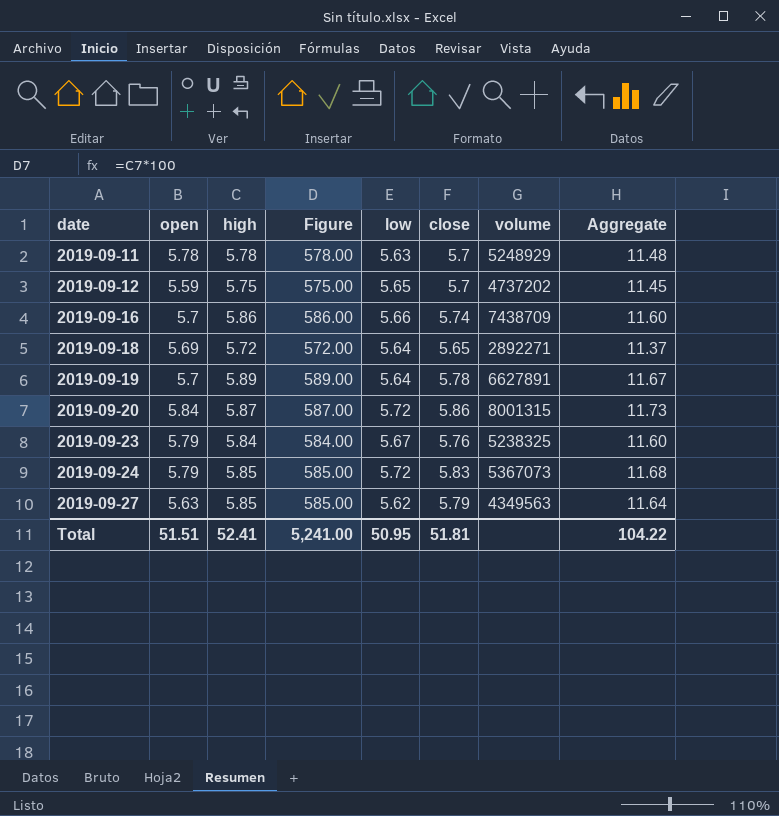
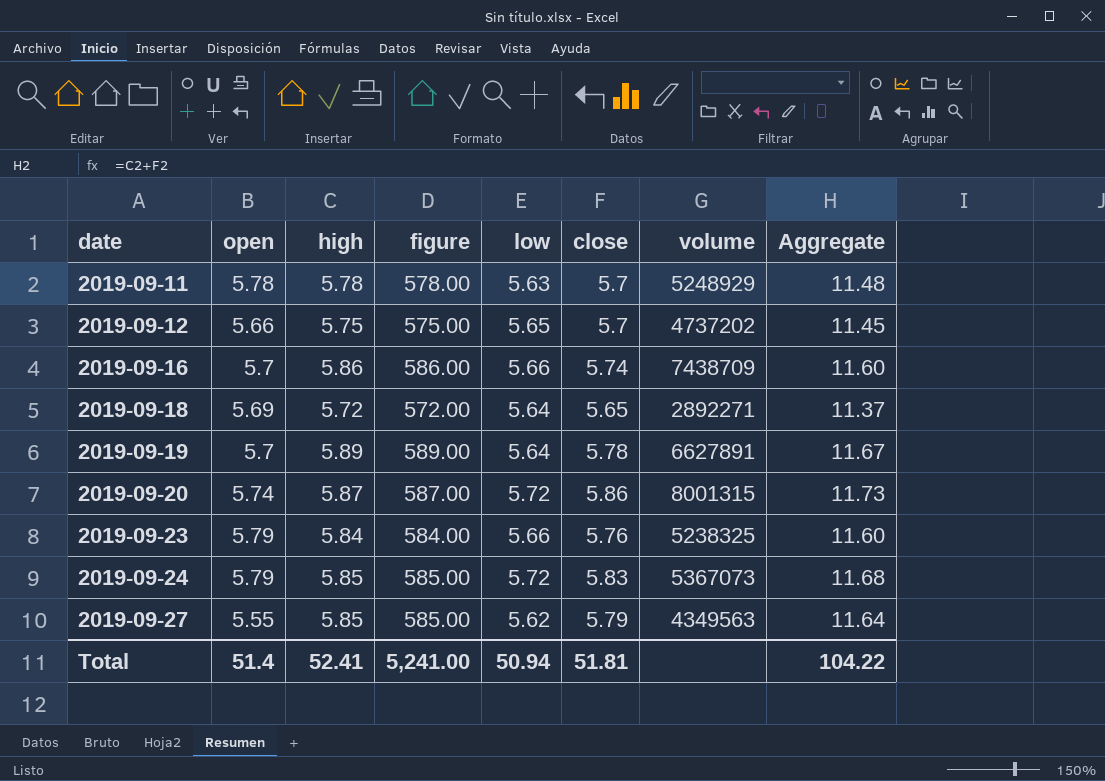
column name: Figure -> figure
2019-09-12 | open: 5.59 -> 5.66
2019-09-20 | open: 5.84 -> 5.74
2019-09-23 | low: 5.67 -> 5.66
2019-09-27 | open: 5.63 -> 5.55
Total | open: 51.51 -> 51.4
Total | low: 50.95 -> 50.94

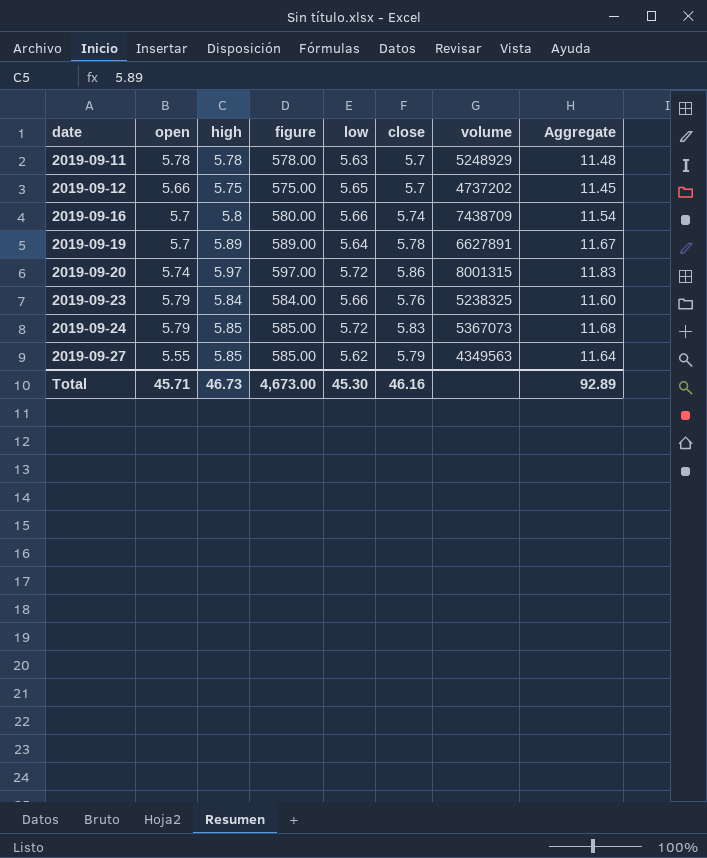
row 2019-09-18: 5.69 | 5.72 | 572.00 | 5.64 | 5.65 | 2892271 | 11.37 -> none
2019-09-16 | high: 5.86 -> 5.8
2019-09-16 | figure: 586.00 -> 580.00
2019-09-16 | Aggregate: 11.60 -> 11.54
2019-09-20 | high: 5.87 -> 5.97
2019-09-20 | figure: 587.00 -> 597.00
2019-09-20 | Aggregate: 11.73 -> 11.83
Total | open: 51.4 -> 45.71
Total | high: 52.41 -> 46.73
Total | figure: 5,241.00 -> 4,673.00
Total | low: 50.94 -> 45.30
Total | close: 51.81 -> 46.16
Total | Aggregate: 104.22 -> 92.89

